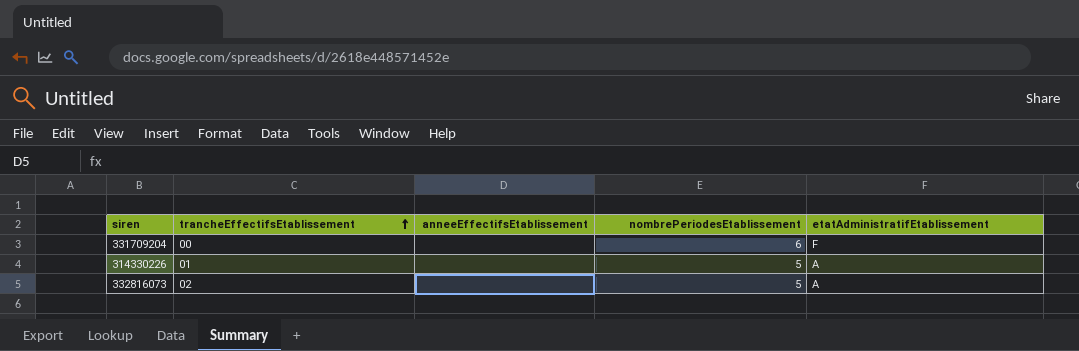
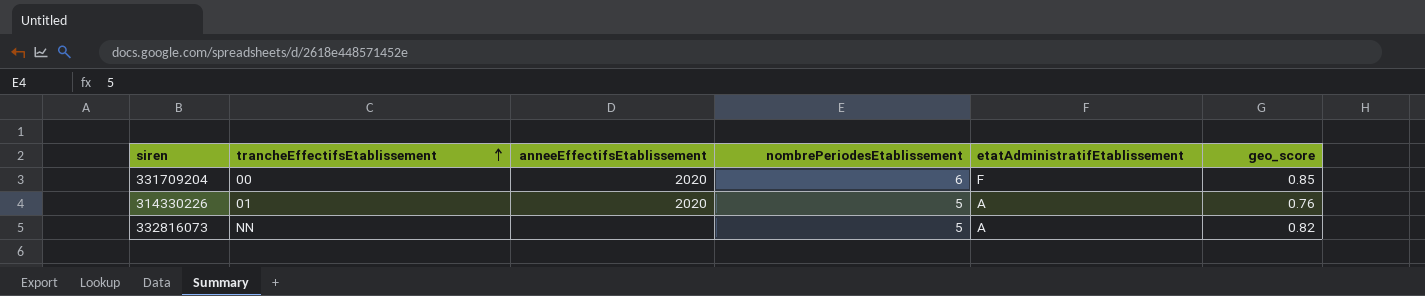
column geo_score | position: none -> 6
331709204 | anneeEffectifsEtablissement: none -> 2020
314330226 | anneeEffectifsEtablissement: none -> 2020
332816073 | trancheEffectifsEtablissement: 02 -> NN

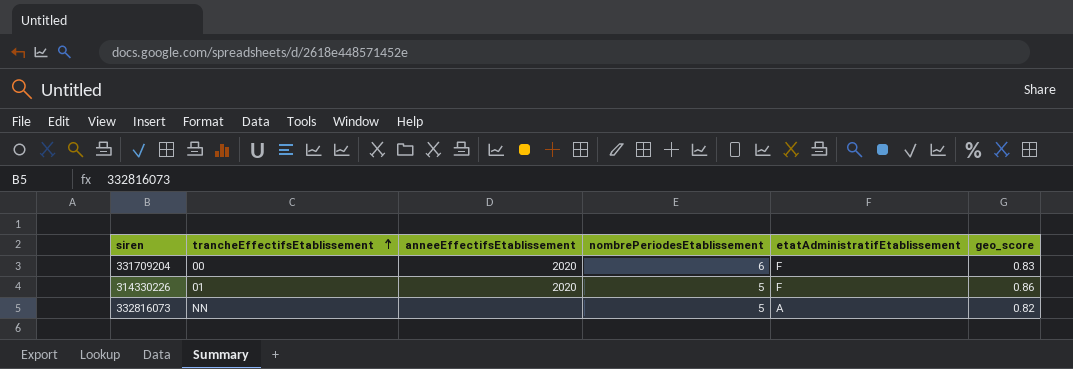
331709204 | geo_score: 0.85 -> 0.83
314330226 | etatAdministratifEtablissement: A -> F
314330226 | geo_score: 0.76 -> 0.86

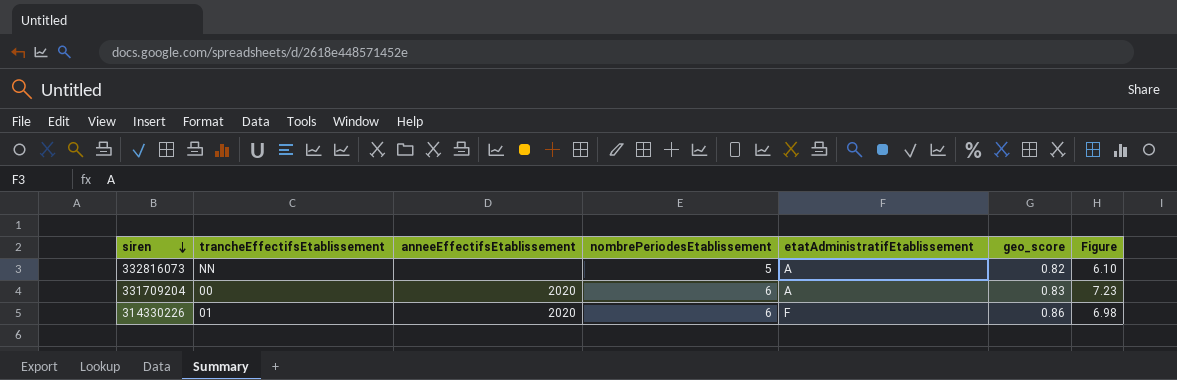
row order: trancheEffectifsEtablissement ascending -> siren descending
column Figure | formula: none -> [nombrePeriodesEtablissement] / [geo_score]
331709204 | etatAdministratifEtablissement: F -> A
314330226 | nombrePeriodesEtablissement: 5 -> 6

